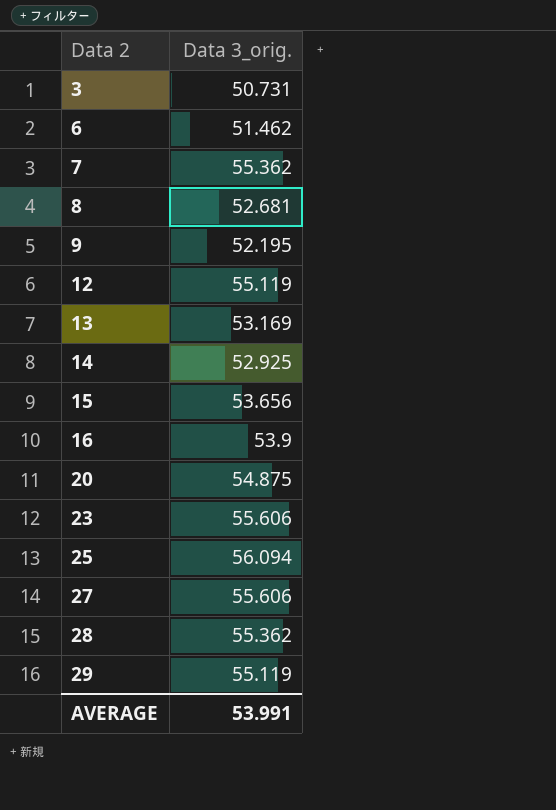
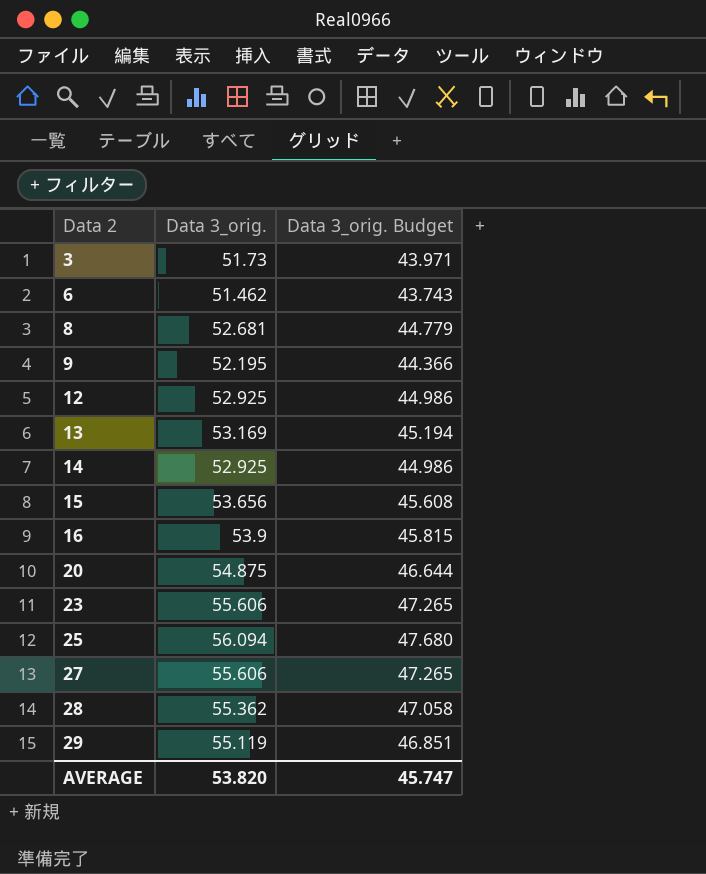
column Data 3_orig. Budget | formula: none -> [Data 3_orig.] * 0.85
row 7: 55.362 -> none
3 | Data 3_orig.: 50.731 -> 51.73
12 | Data 3_orig.: 55.119 -> 52.925
AVERAGE | Data 3_orig.: 53.991 -> 53.820

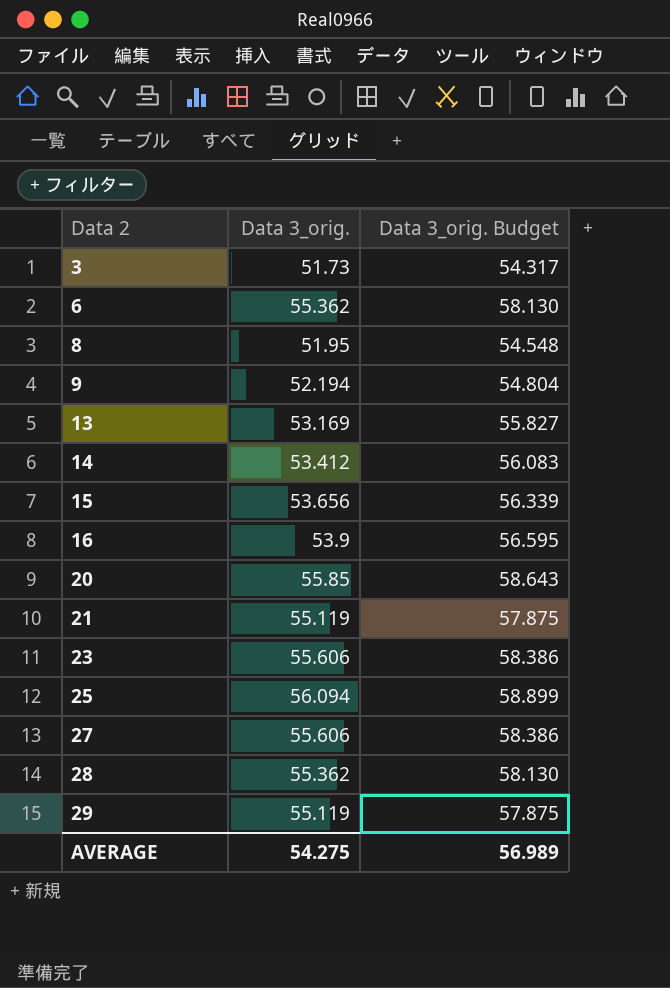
column Data 3_orig. Budget | formula: [Data 3_orig.] * 0.85 -> [Data 3_orig.] * 1.05
row 12: 52.925 | 44.986 -> none
6 | Data 3_orig.: 51.462 -> 55.362
8 | Data 3_orig.: 52.681 -> 51.95
9 | Data 3_orig.: 52.195 -> 52.194
14 | Data 3_orig.: 52.925 -> 53.412
20 | Data 3_orig.: 54.875 -> 55.85
row 21: none -> 55.119 | 57.875
AVERAGE | Data 3_orig.: 53.820 -> 54.275
AVERAGE | Data 3_orig. Budget: 45.747 -> 56.989

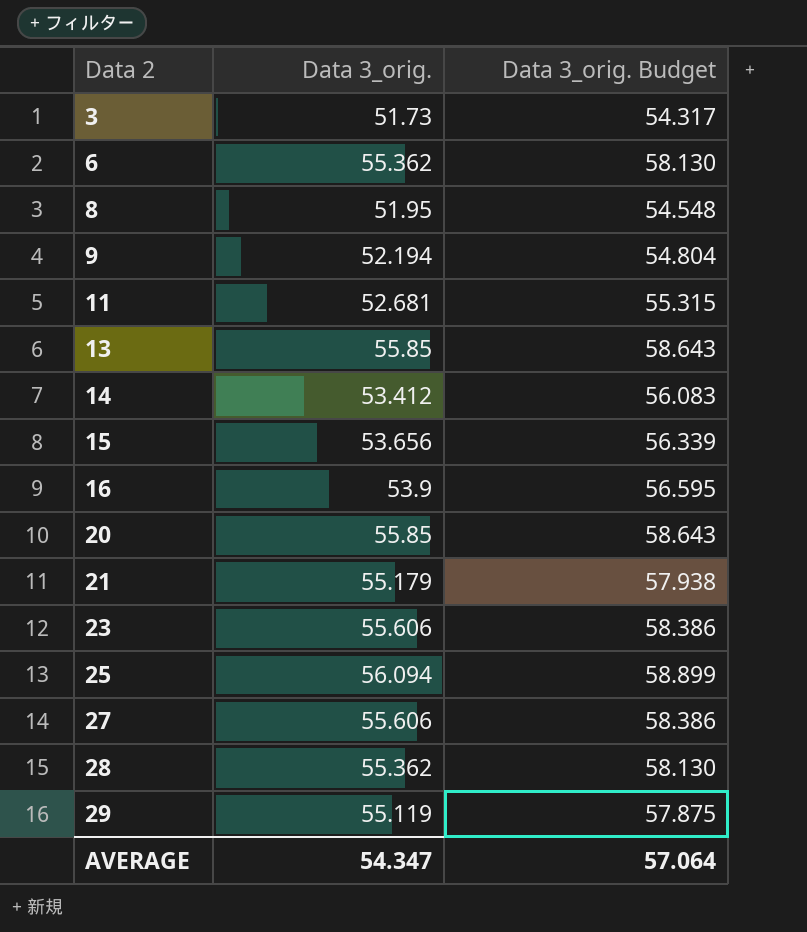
row 11: none -> 52.681 | 55.315
13 | Data 3_orig.: 53.169 -> 55.85
13 | Data 3_orig. Budget: 55.827 -> 58.643
21 | Data 3_orig.: 55.119 -> 55.179
21 | Data 3_orig. Budget: 57.875 -> 57.938
AVERAGE | Data 3_orig.: 54.275 -> 54.347
AVERAGE | Data 3_orig. Budget: 56.989 -> 57.064

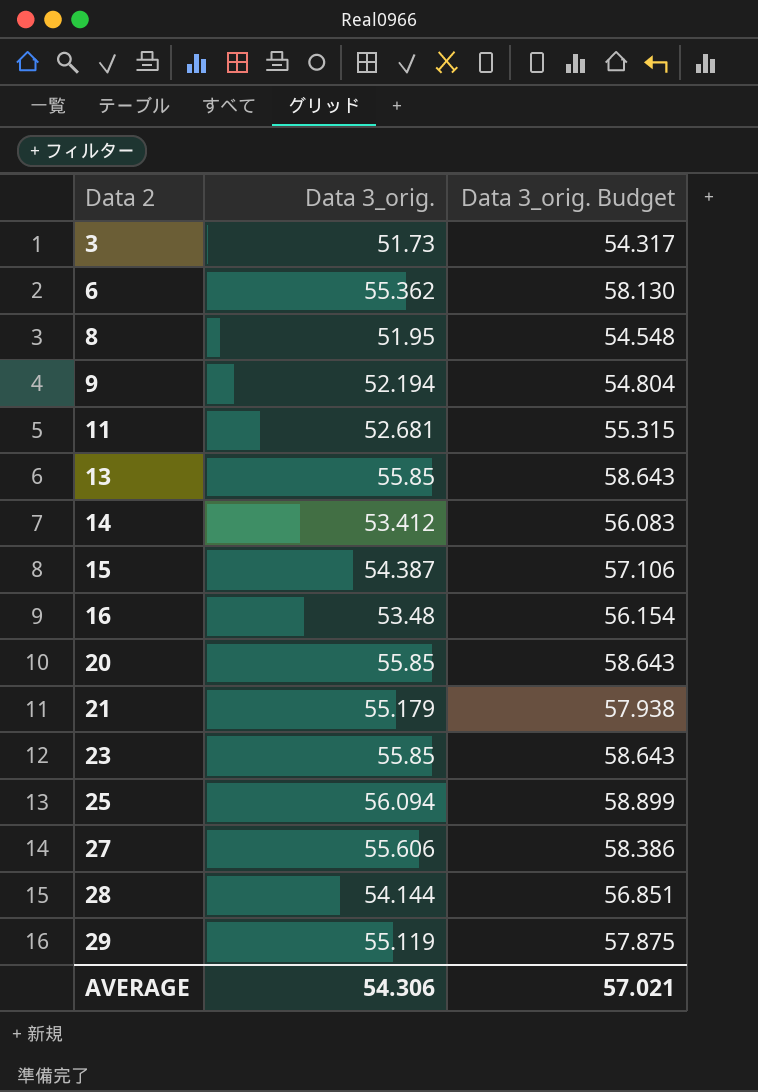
15 | Data 3_orig.: 53.656 -> 54.387
15 | Data 3_orig. Budget: 56.339 -> 57.106
16 | Data 3_orig.: 53.9 -> 53.48
16 | Data 3_orig. Budget: 56.595 -> 56.154
23 | Data 3_orig.: 55.606 -> 55.85
23 | Data 3_orig. Budget: 58.386 -> 58.643
28 | Data 3_orig.: 55.362 -> 54.144
28 | Data 3_orig. Budget: 58.130 -> 56.851
AVERAGE | Data 3_orig.: 54.347 -> 54.306
AVERAGE | Data 3_orig. Budget: 57.064 -> 57.021

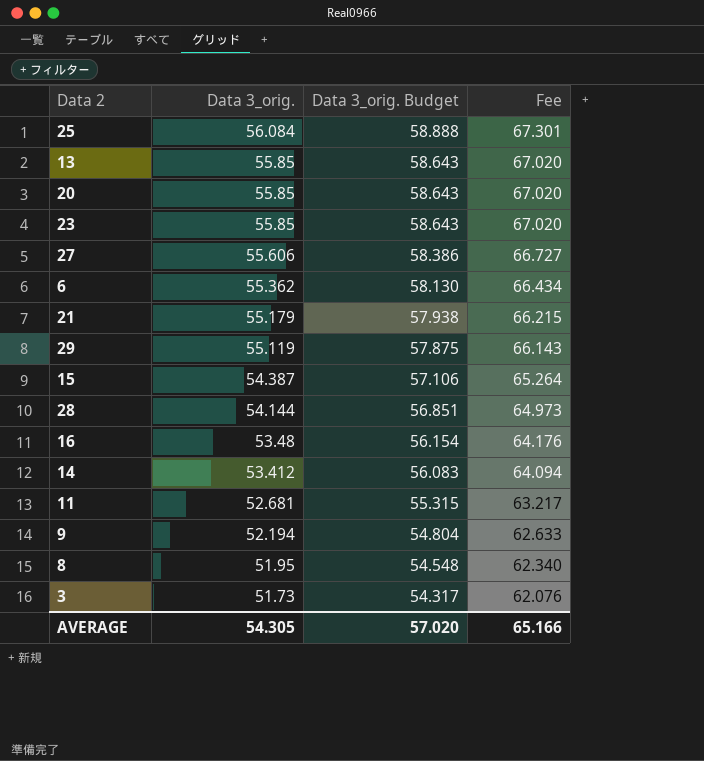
row order: Data 2 ascending -> Data 3_orig. descending
column Fee | formula: none -> [Data 3_orig.] * 1.2
25 | Data 3_orig.: 56.094 -> 56.084
25 | Data 3_orig. Budget: 58.899 -> 58.888
AVERAGE | Data 3_orig.: 54.306 -> 54.305
AVERAGE | Data 3_orig. Budget: 57.021 -> 57.020

